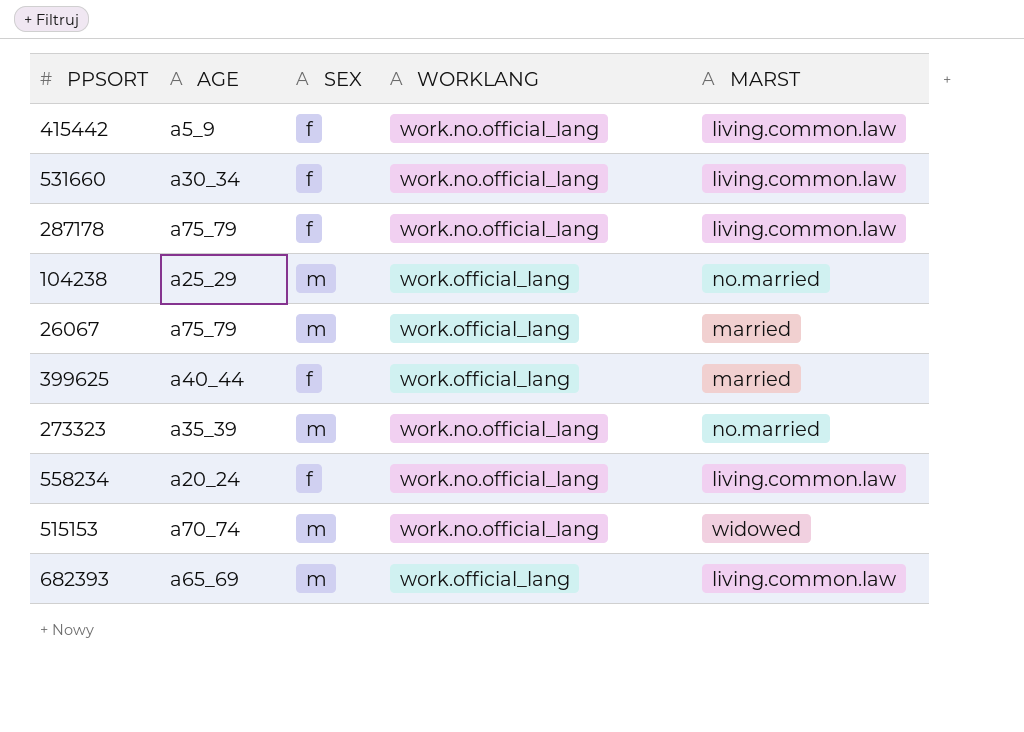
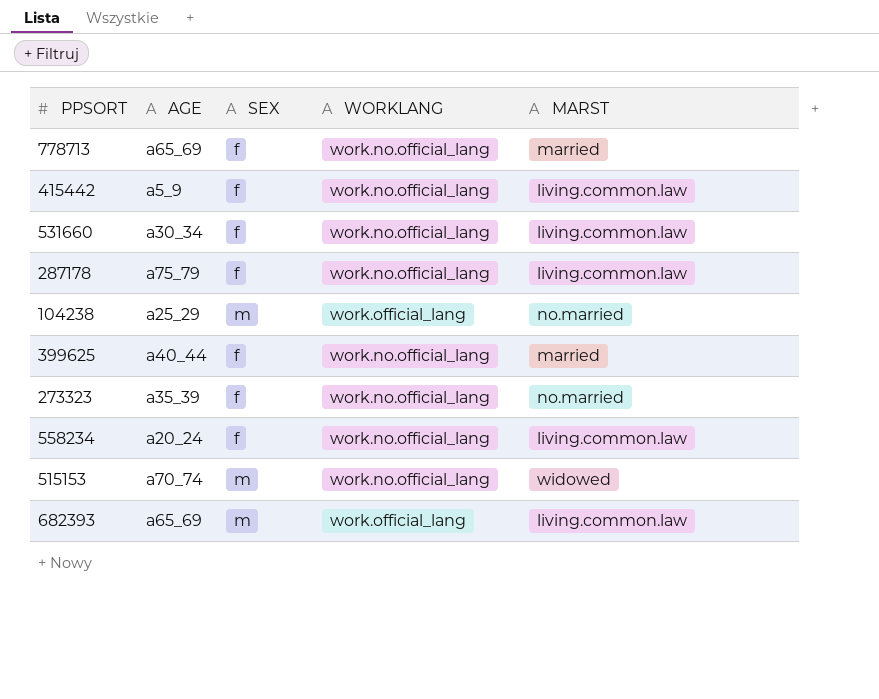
row 26067: a75_79 | m | work.official_lang | married -> none
row 778713: none -> a65_69 | f | work.no.official_lang | married
399625 | WORKLANG: work.official_lang -> work.no.official_lang
273323 | SEX: m -> f

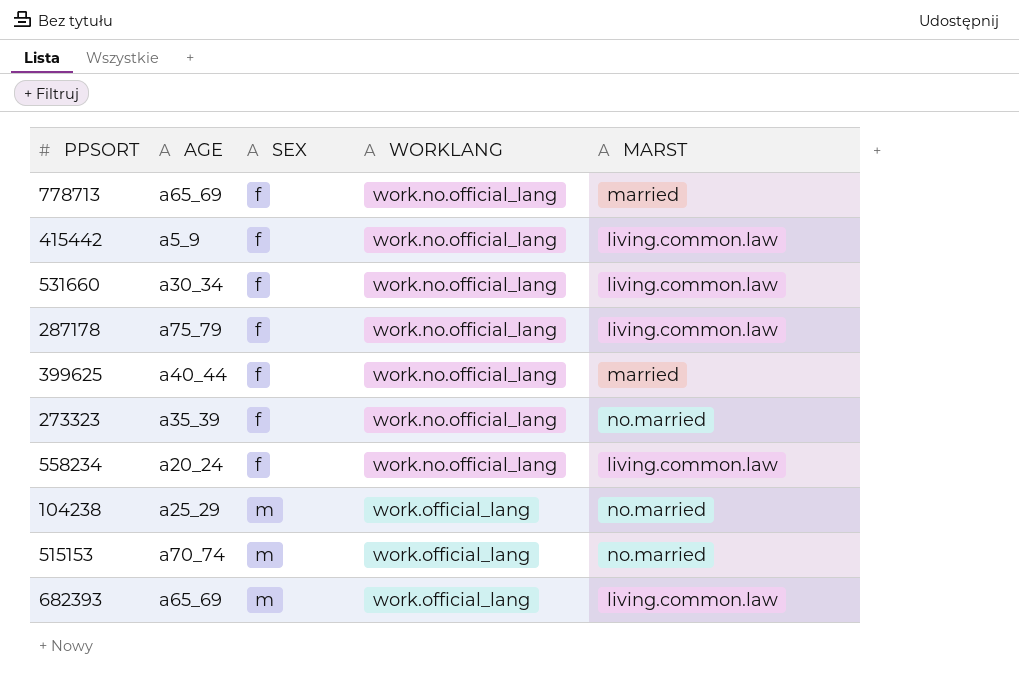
row order: none -> SEX ascending
515153 | WORKLANG: work.no.official_lang -> work.official_lang
515153 | MARST: widowed -> no.married

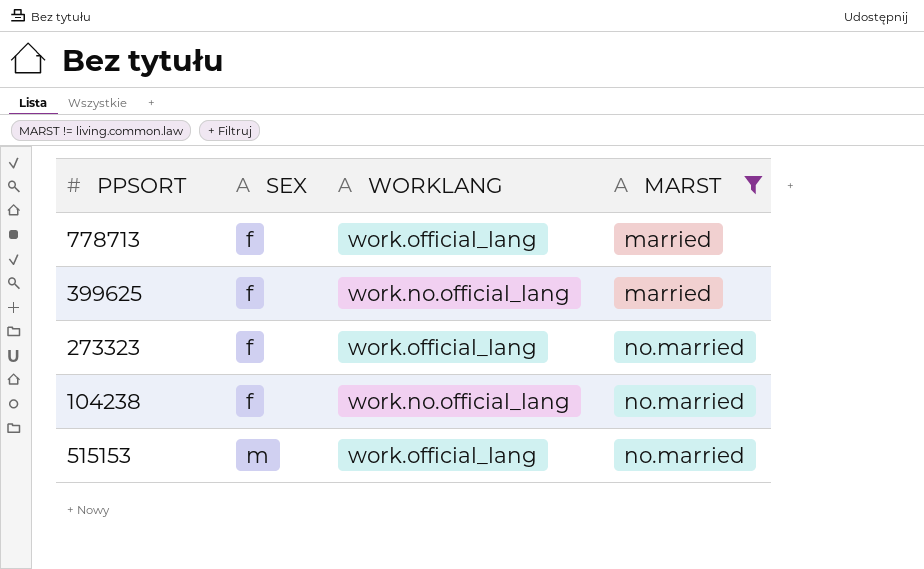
filter: none -> MARST != living.common.law
column AGE | position: 2 -> none
778713 | WORKLANG: work.no.official_lang -> work.official_lang
273323 | WORKLANG: work.no.official_lang -> work.official_lang
104238 | SEX: m -> f
104238 | WORKLANG: work.official_lang -> work.no.official_lang

